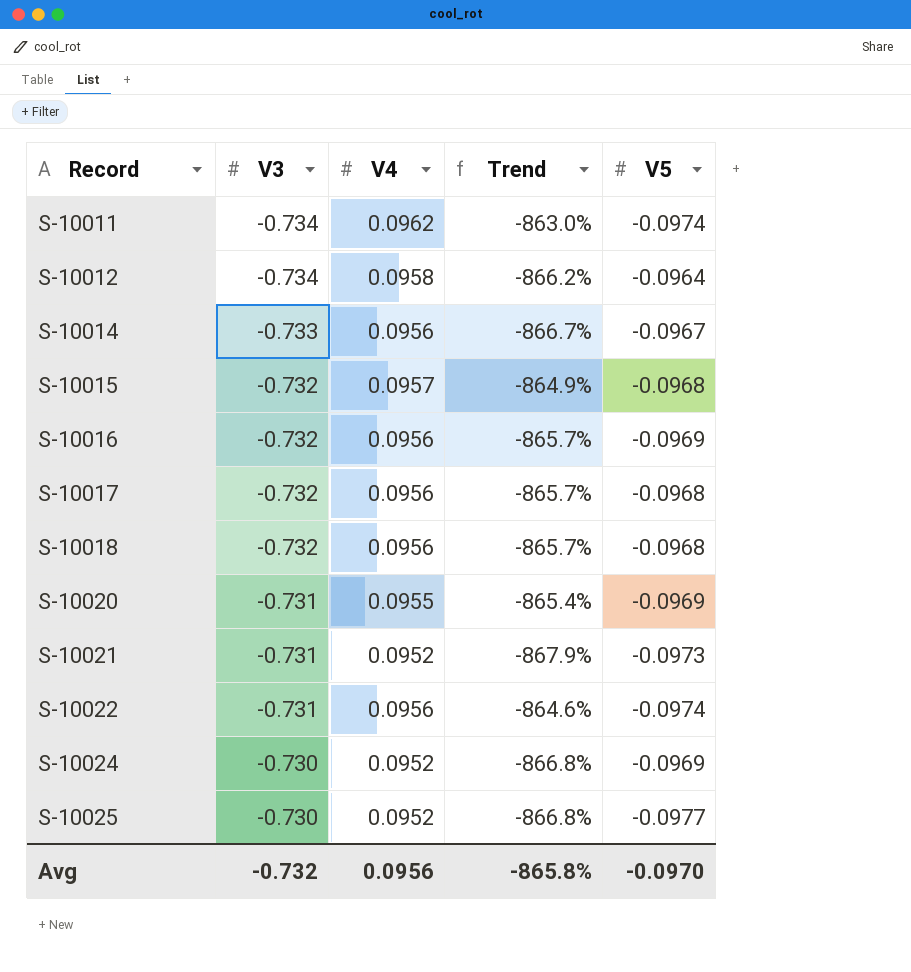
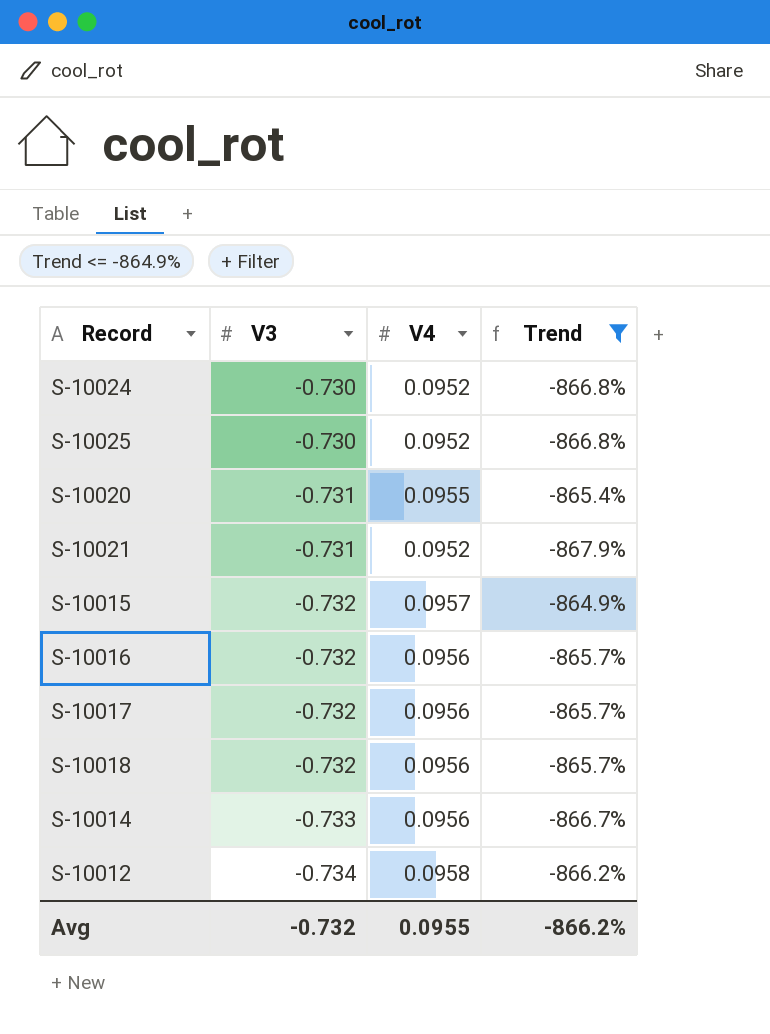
filter: none -> Trend <= -864.9%
row order: Record ascending -> V3 descending
column V5 | position: 5 -> none
Avg | V4: 0.0956 -> 0.0955
Avg | Trend: -865.8% -> -866.2%

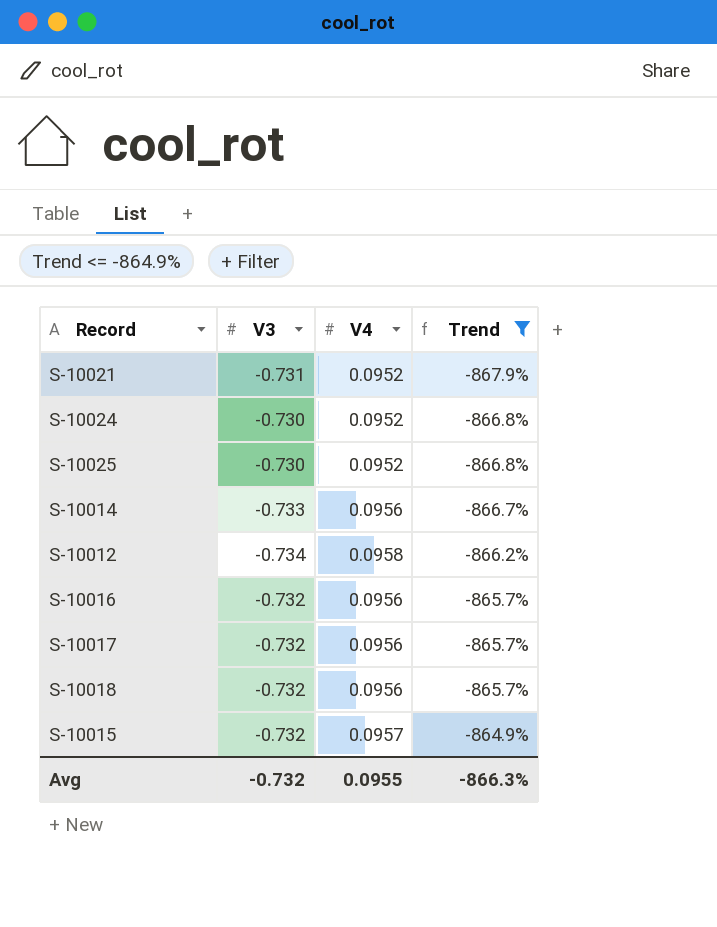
row order: V3 descending -> Trend ascending
row S-10020: -0.731 | 0.0955 | -865.4% -> none
Avg | Trend: -866.2% -> -866.3%

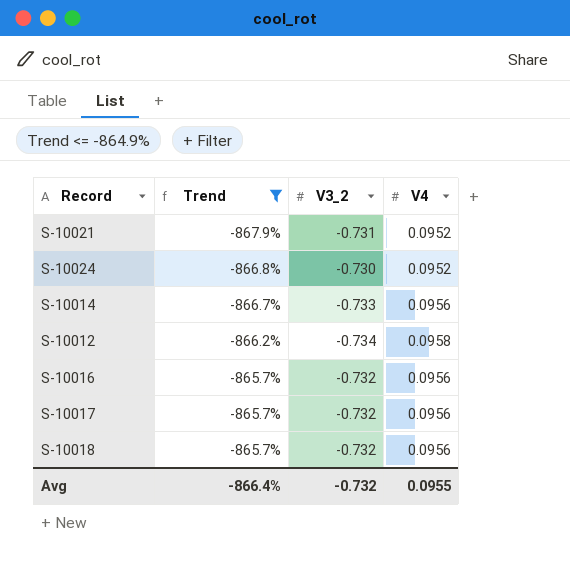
column Trend | position: 4 -> 2
column name: V3 -> V3_2
row S-10025: -0.730 | 0.0952 | -866.8% -> none
row S-10015: -0.732 | 0.0957 | -864.9% -> none
Avg | Trend: -866.3% -> -866.4%

